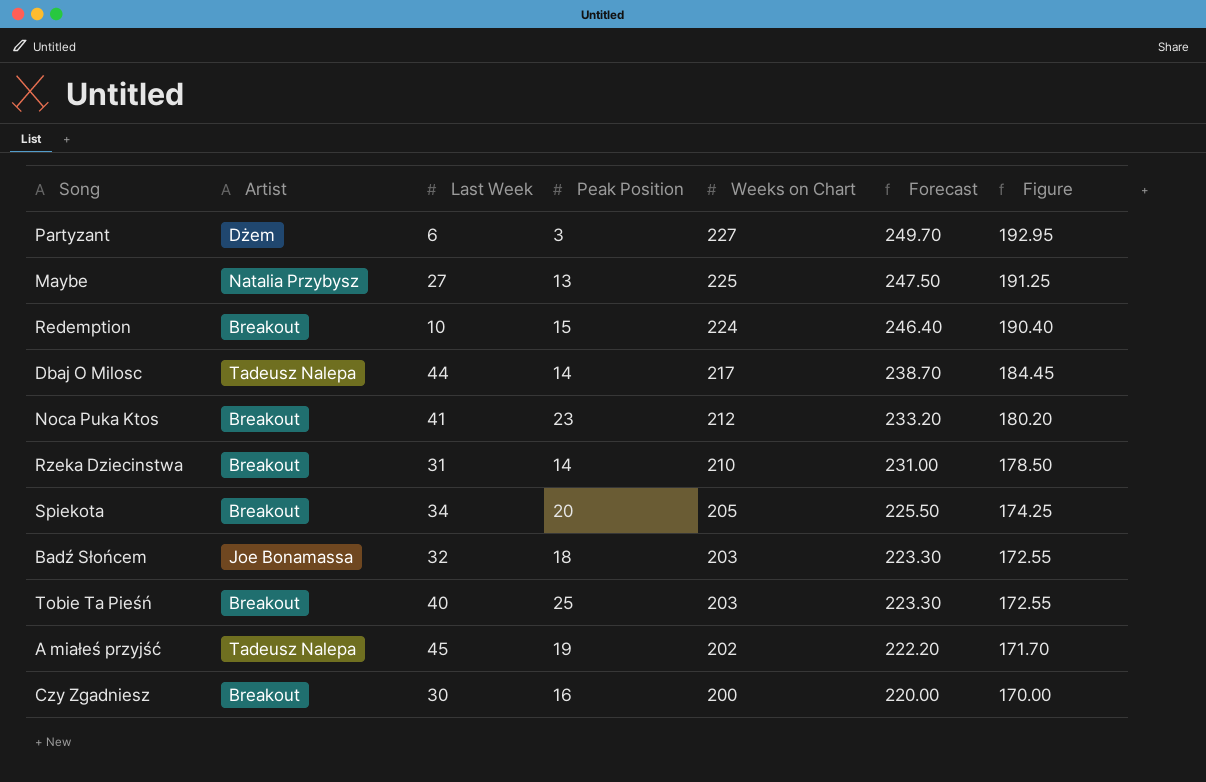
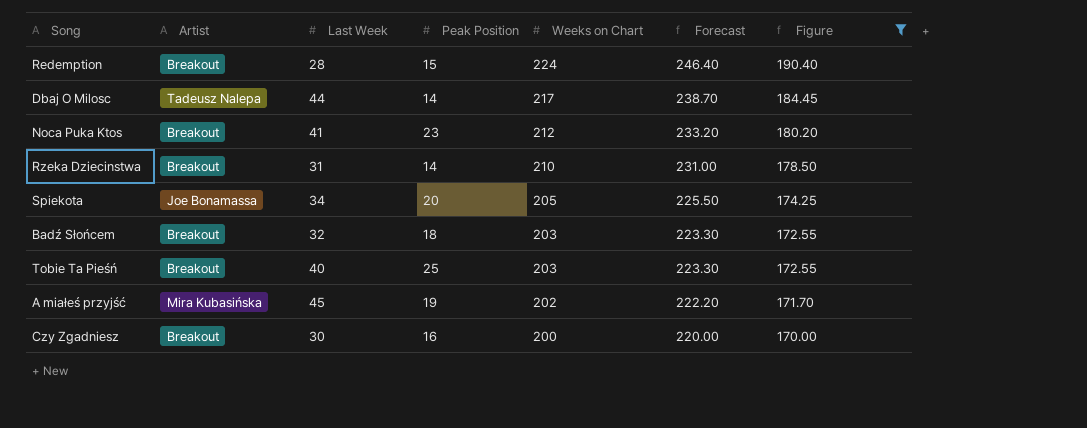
filter: none -> Figure <= 190.40
Redemption | Last Week: 10 -> 28
Spiekota | Artist: Breakout -> Joe Bonamassa
Badź Słońcem | Artist: Joe Bonamassa -> Breakout
A miałeś przyjść | Artist: Tadeusz Nalepa -> Mira Kubasińska

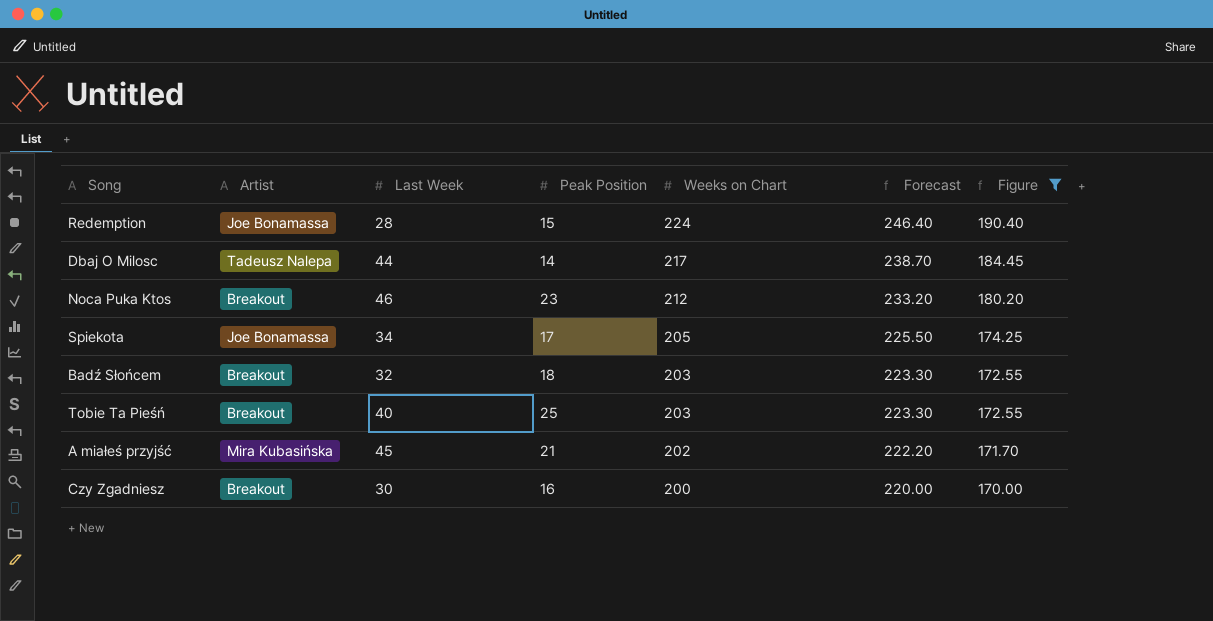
row Rzeka Dziecinstwa: Breakout | 31 | 14 | 210 | 231.00 | 178.50 -> none
Redemption | Artist: Breakout -> Joe Bonamassa
Noca Puka Ktos | Last Week: 41 -> 46
Spiekota | Peak Position: 20 -> 17
A miałeś przyjść | Peak Position: 19 -> 21

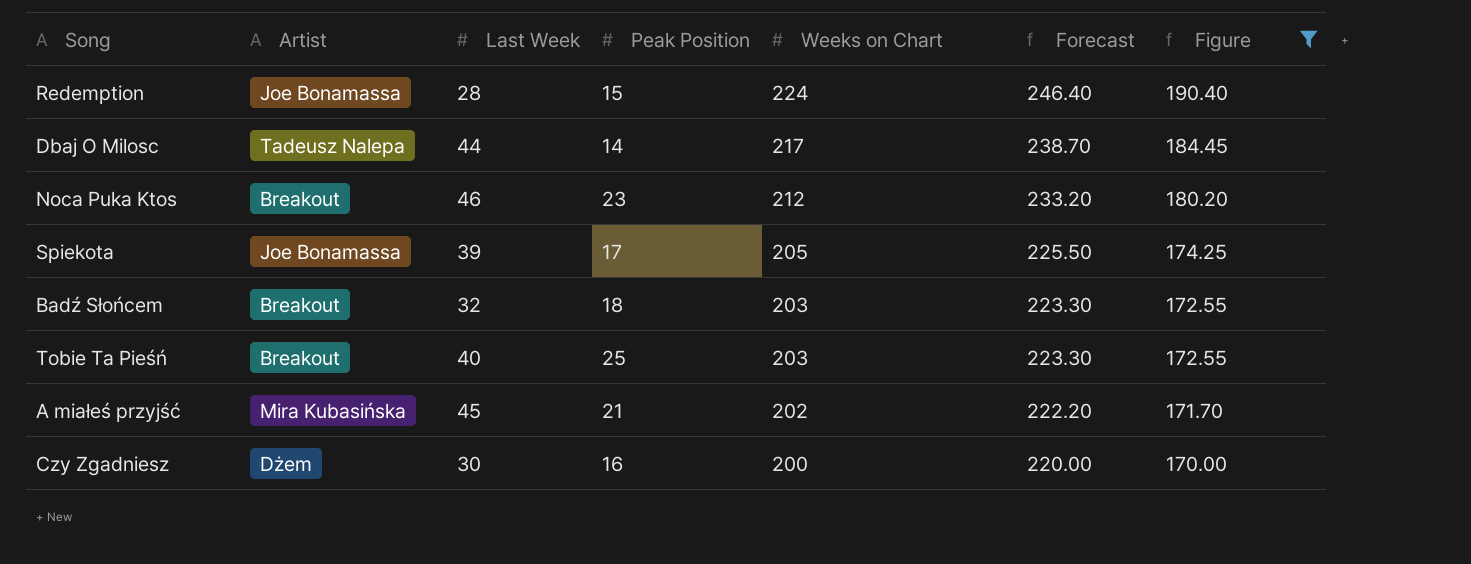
Spiekota | Last Week: 34 -> 39
Czy Zgadniesz | Artist: Breakout -> Dżem

